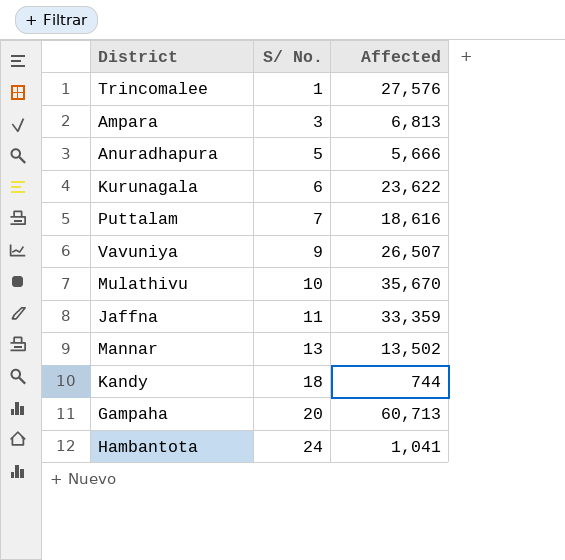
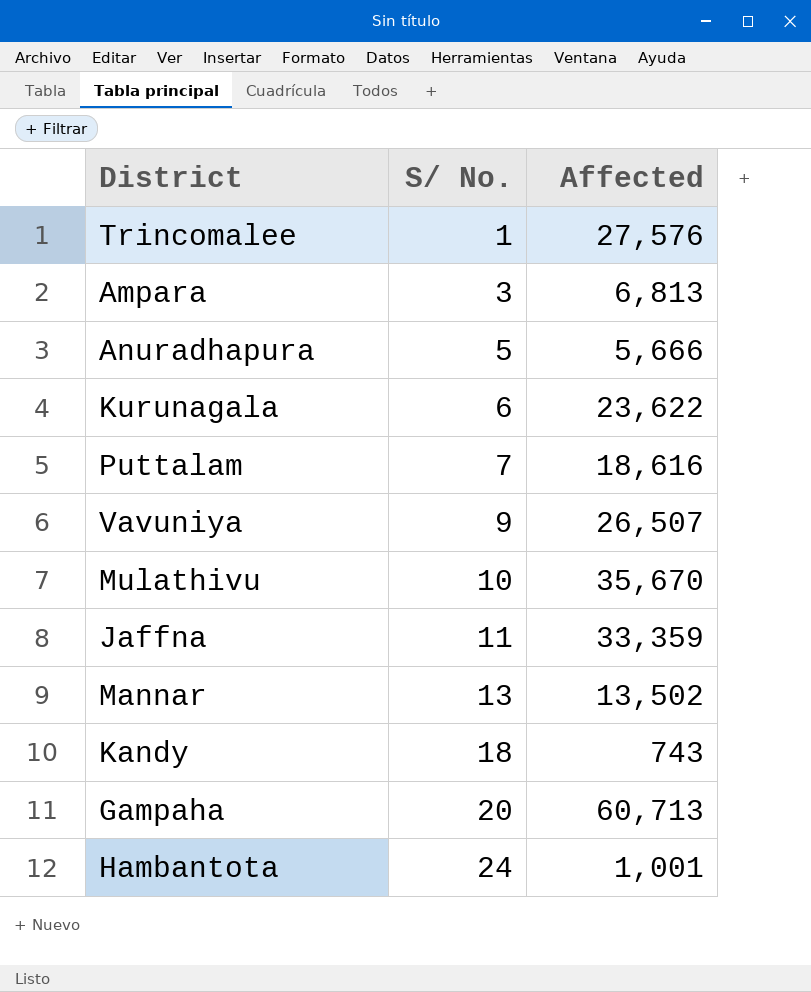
Kandy | Affected: 744 -> 743
Hambantota | Affected: 1,041 -> 1,001

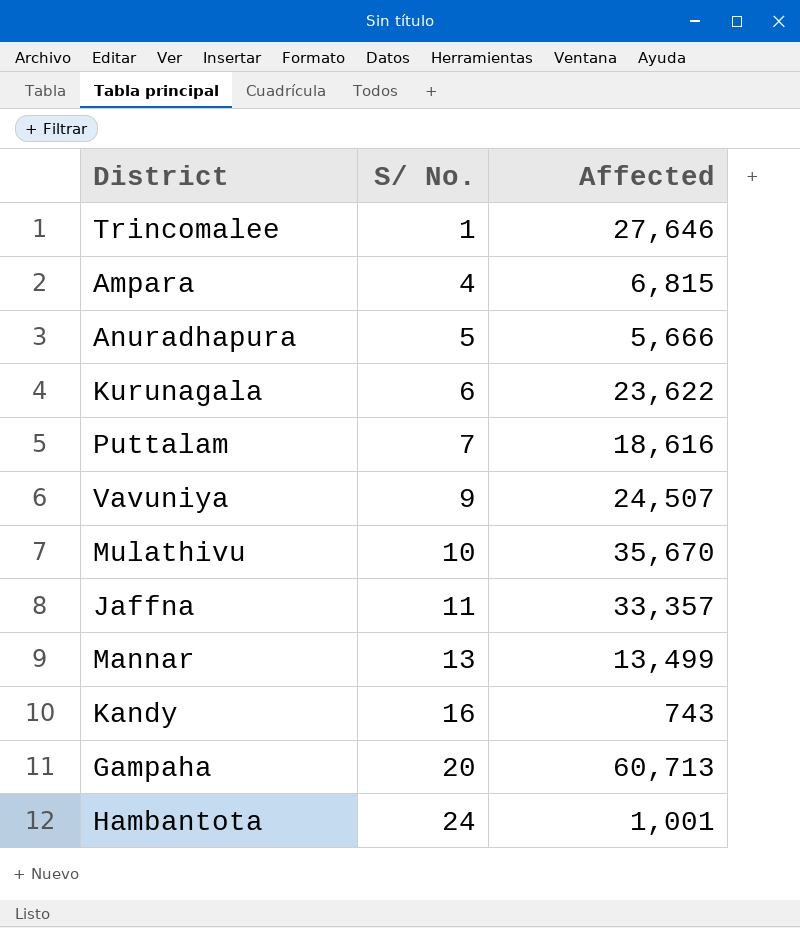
Trincomalee | Affected: 27,576 -> 27,646
Ampara | S/ No.: 3 -> 4
Ampara | Affected: 6,813 -> 6,815
Vavuniya | Affected: 26,507 -> 24,507
Jaffna | Affected: 33,359 -> 33,357
Mannar | Affected: 13,502 -> 13,499
Kandy | S/ No.: 18 -> 16

